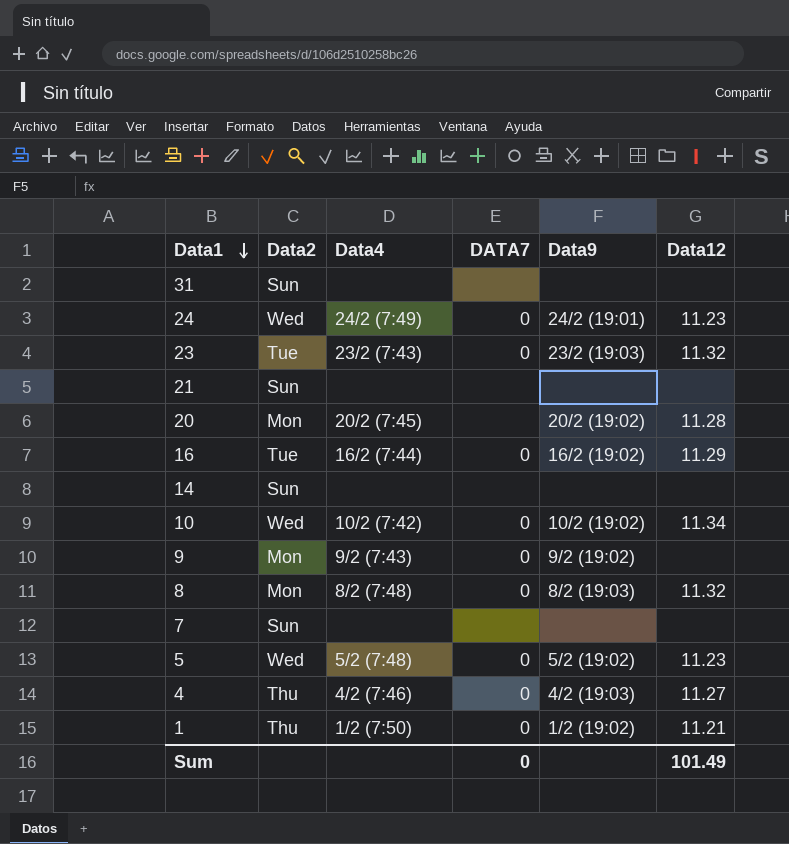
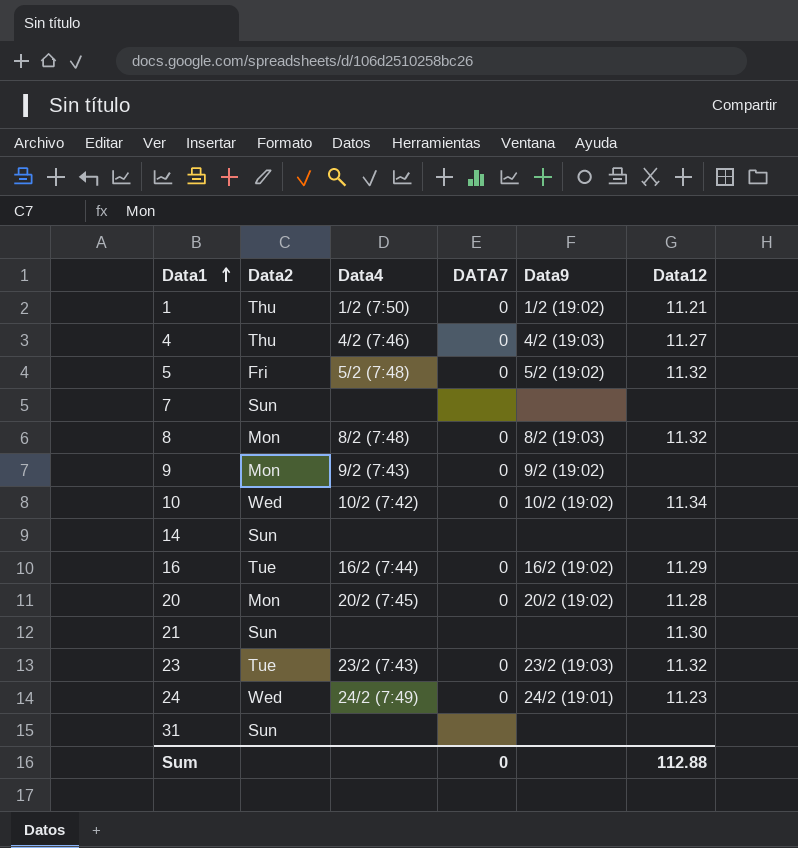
row order: Data1 descending -> Data1 ascending
5 | Data2: Wed -> Fri
5 | Data12: 11.23 -> 11.32
20 | DATA7: none -> 0
21 | Data12: none -> 11.30
Sum | Data12: 101.49 -> 112.88

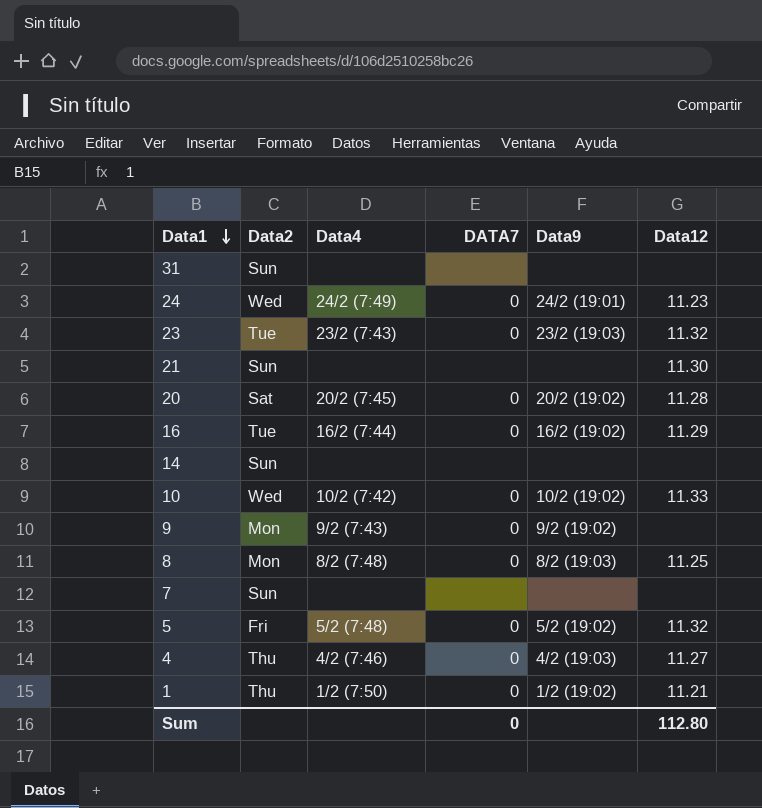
row order: Data1 ascending -> Data1 descending
20 | Data2: Mon -> Sat
10 | Data12: 11.34 -> 11.33
8 | Data12: 11.32 -> 11.25
Sum | Data12: 112.88 -> 112.80

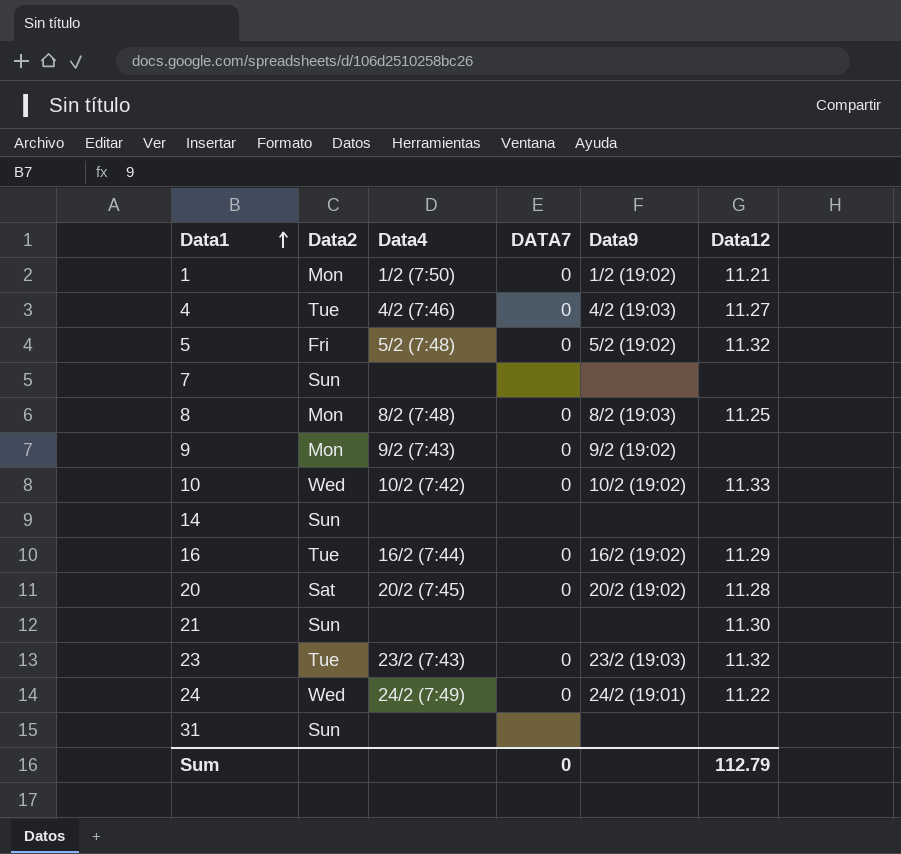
row order: Data1 descending -> Data1 ascending
1 | Data2: Thu -> Mon
4 | Data2: Thu -> Tue
24 | Data12: 11.23 -> 11.22
Sum | Data12: 112.80 -> 112.79

